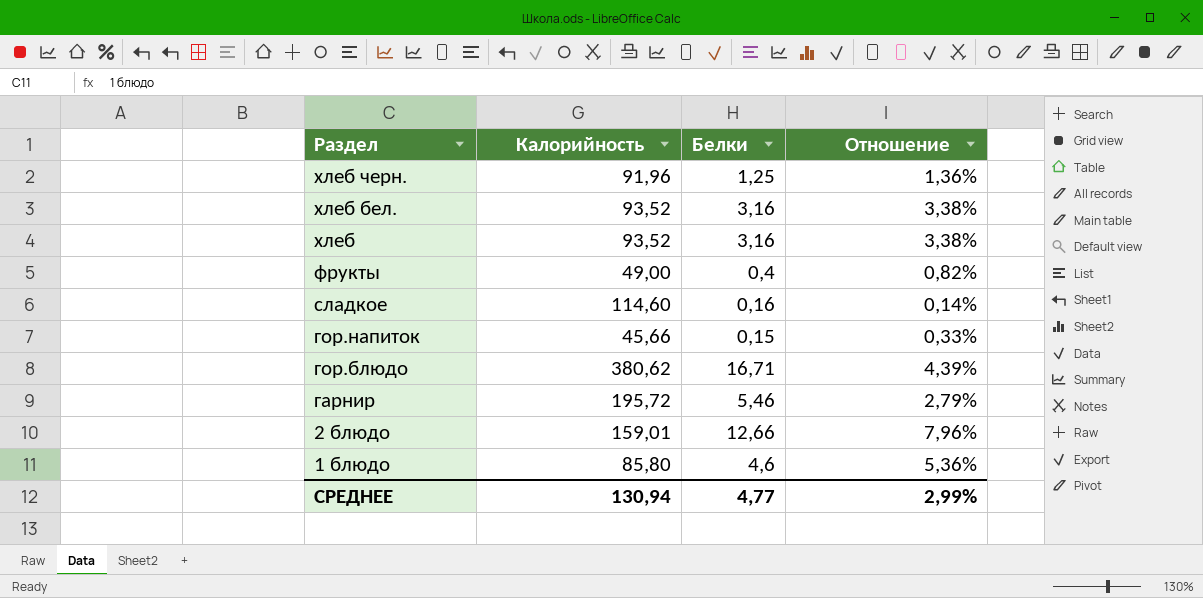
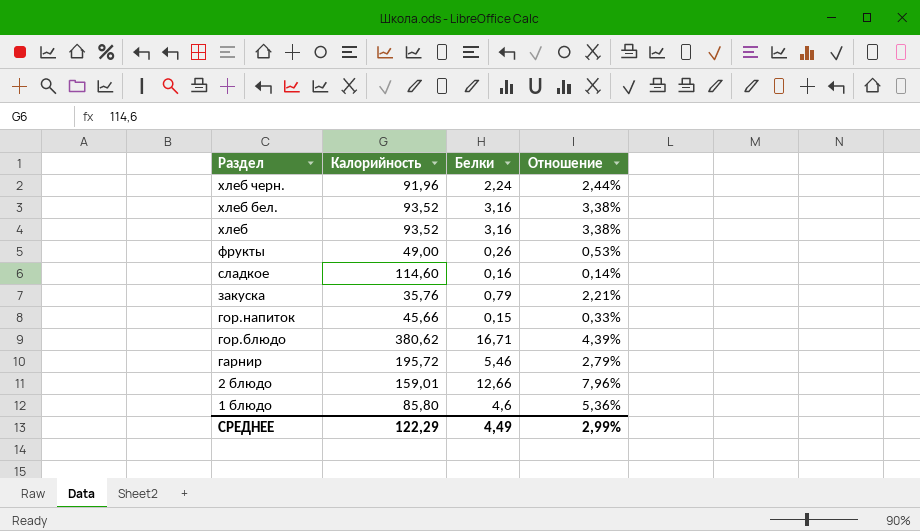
хлеб черн. | Белки: 1,25 -> 2,24
хлеб черн. | Отношение: 1,36% -> 2,44%
фрукты | Белки: 0,4 -> 0,26
фрукты | Отношение: 0,82% -> 0,53%
row закуска: none -> 35,76 | 0,79 | 2,21%
СРЕДНЕЕ | Калорийность: 130,94 -> 122,29
СРЕДНЕЕ | Белки: 4,77 -> 4,49

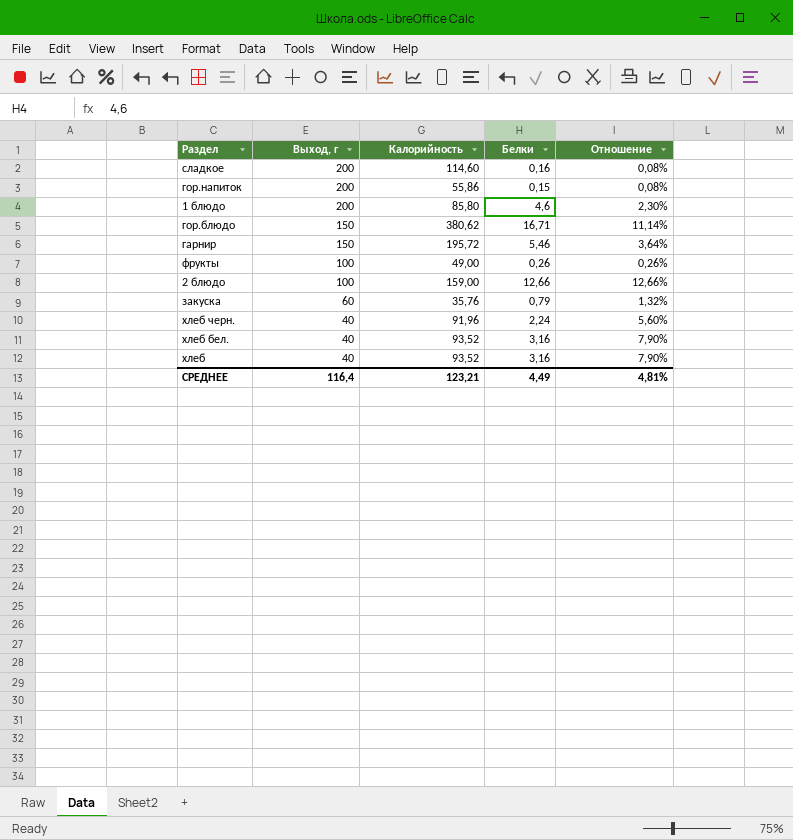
row order: Раздел descending -> Выход, г descending
column Выход, г | position: none -> 2
column Отношение | formula: [Белки] / [Калорийность] -> [Белки] / [Выход, г]
гор.напиток | Калорийность: 45,66 -> 55,86
2 блюдо | Калорийность: 159,01 -> 159,00
СРЕДНЕЕ | Калорийность: 122,29 -> 123,21
СРЕДНЕЕ | Отношение: 2,99% -> 4,81%

